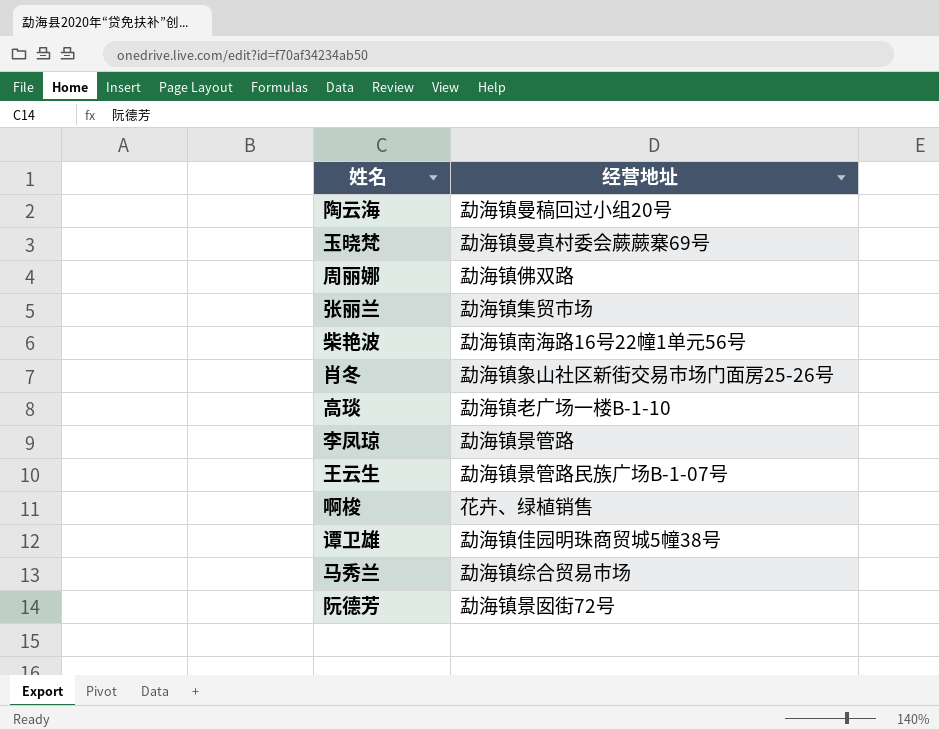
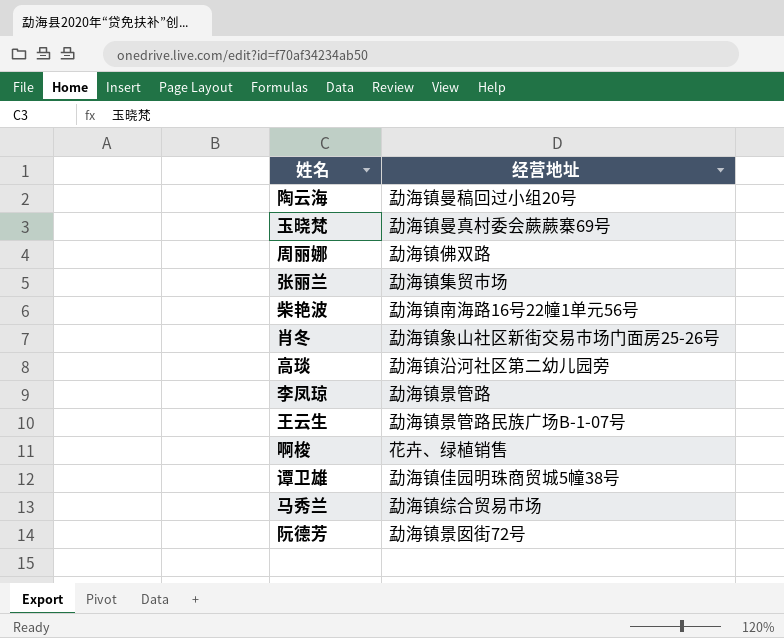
高琰 | 经营地址: 勐海镇老广场一楼B-1-10 -> 勐海镇沿河社区第二幼儿园旁

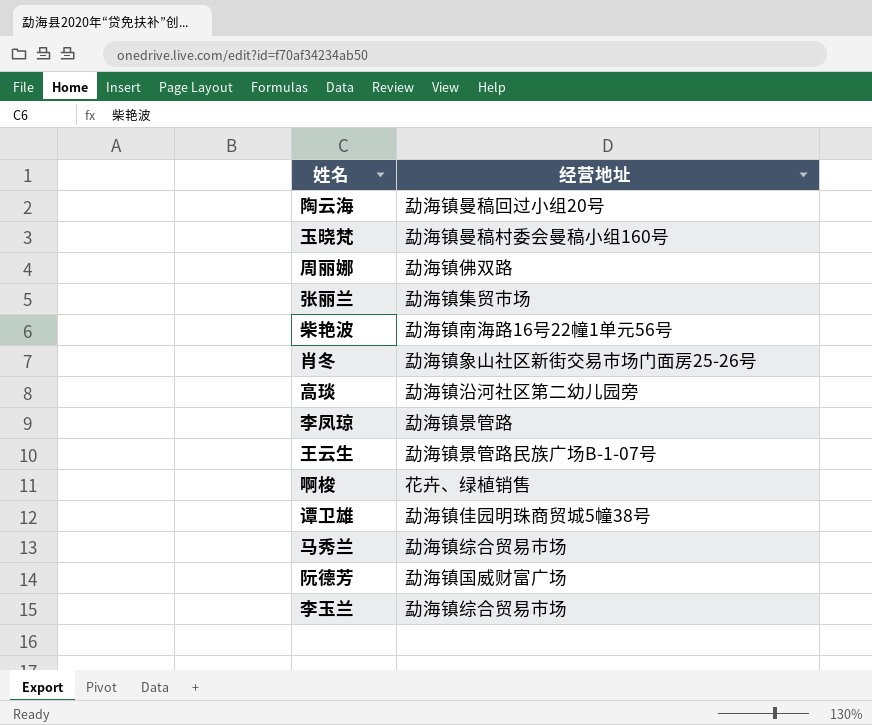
玉晓梵 | 经营地址: 勐海镇曼真村委会蕨蕨寨69号 -> 勐海镇曼稿村委会曼稿小组160号
阮德芳 | 经营地址: 勐海镇景囡街72号 -> 勐海镇国威财富广场
row 李玉兰: none -> 勐海镇综合贸易市场

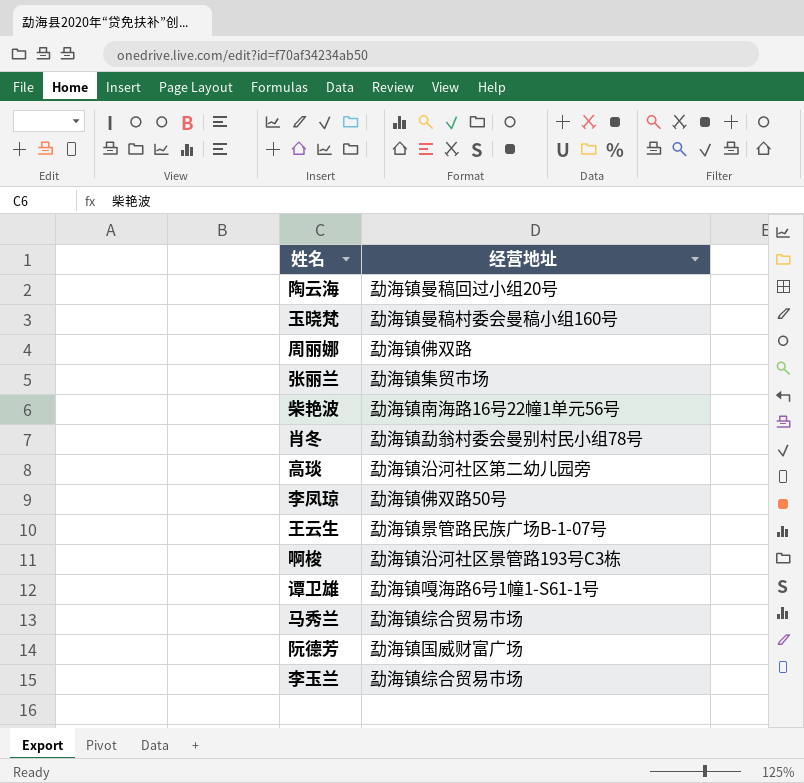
肖冬 | 经营地址: 勐海镇象山社区新街交易市场门面房25-26号 -> 勐海镇勐翁村委会曼别村民小组78号
李凤琼 | 经营地址: 勐海镇景管路 -> 勐海镇佛双路50号
啊梭 | 经营地址: 花卉、绿植销售 -> 勐海镇沿河社区景管路193号C3栋
谭卫雄 | 经营地址: 勐海镇佳园明珠商贸城5幢38号 -> 勐海镇嘎海路6号1幢1-S61-1号

